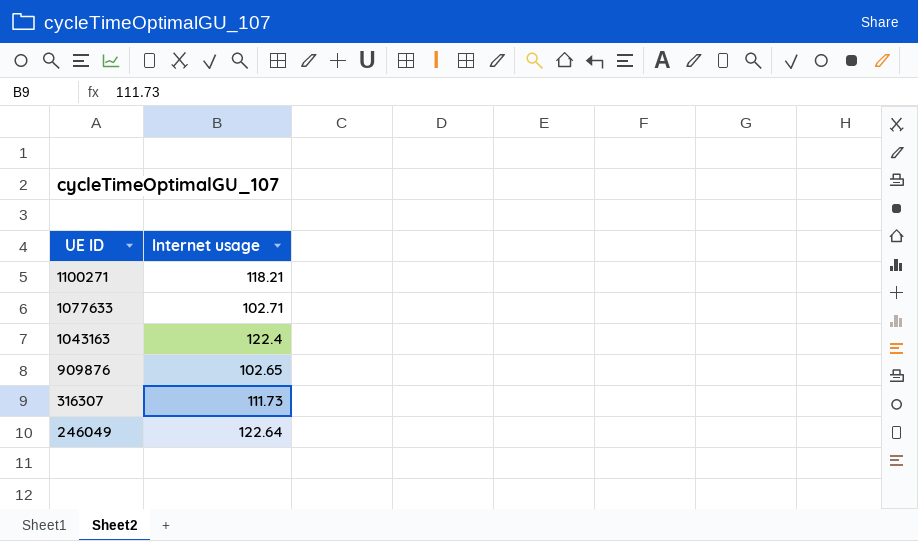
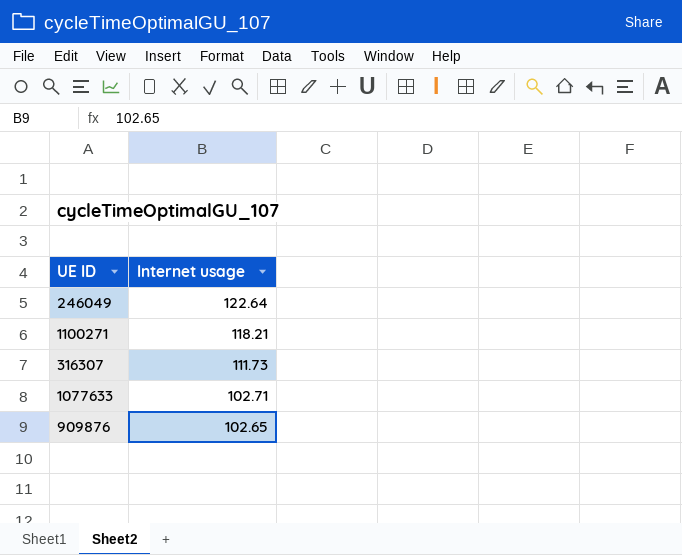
row order: UE ID descending -> Internet usage descending
row 1043163: 122.4 -> none

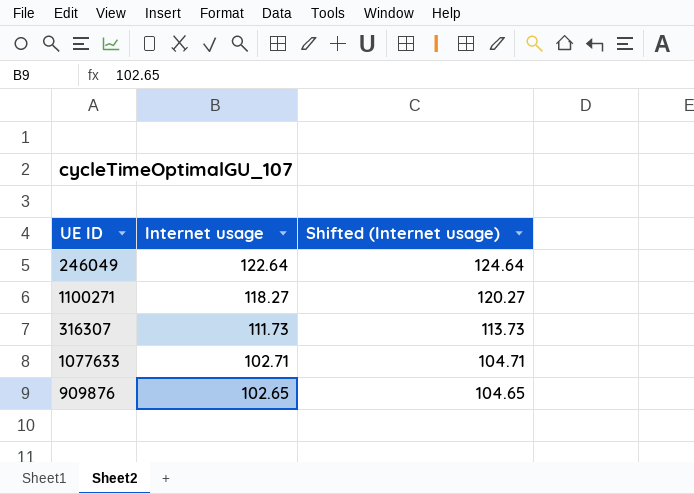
column Shifted (Internet usage) | formula: none -> [Internet usage] + 2
1100271 | Internet usage: 118.21 -> 118.27

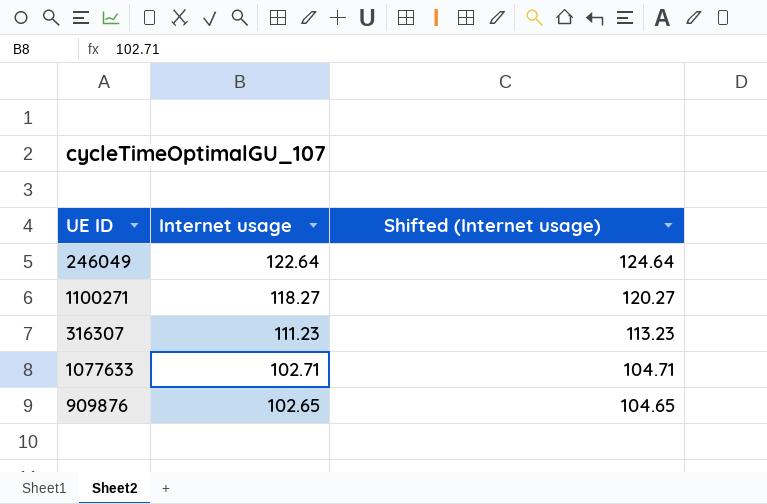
316307 | Internet usage: 111.73 -> 111.23
316307 | Shifted (Internet usage): 113.73 -> 113.23

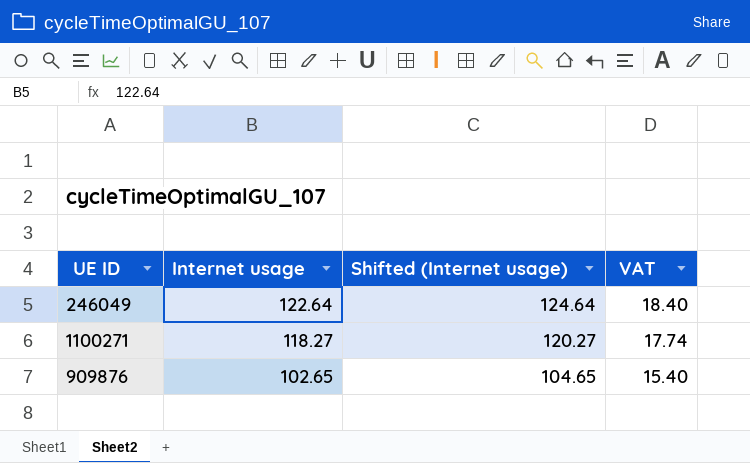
column VAT | formula: none -> [Internet usage] * 0.15
row 316307: 111.23 | 113.23 -> none
row 1077633: 102.71 | 104.71 -> none

